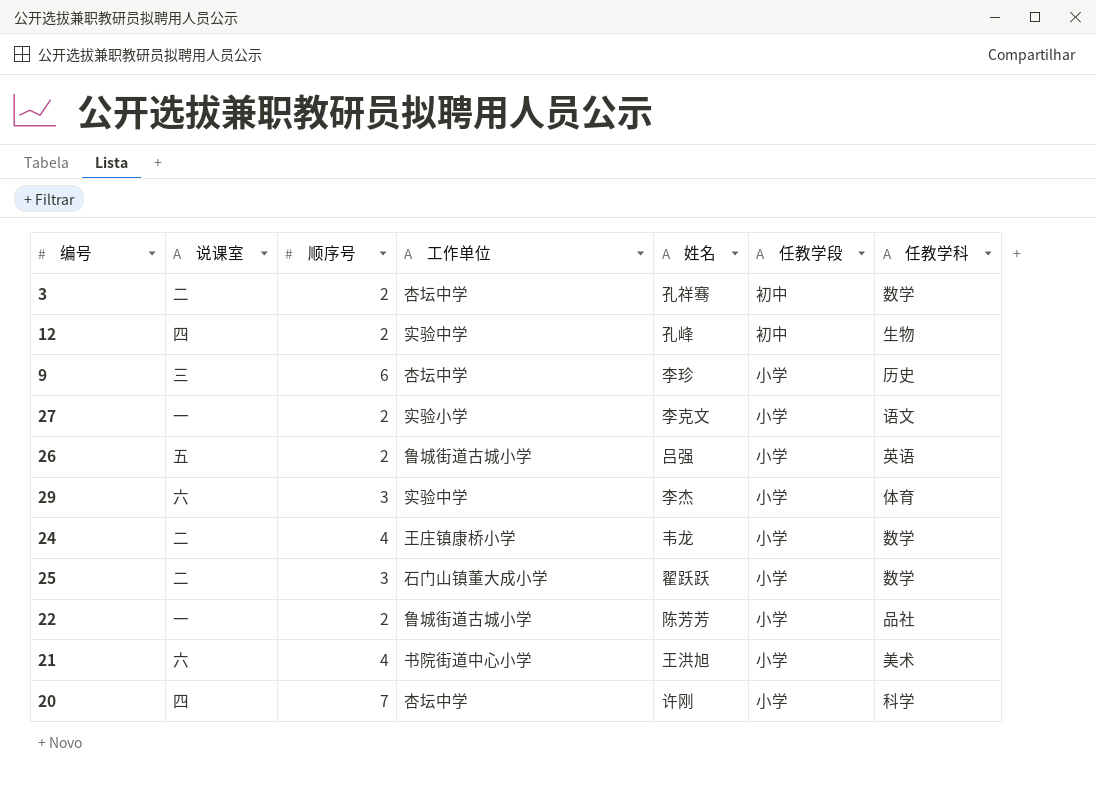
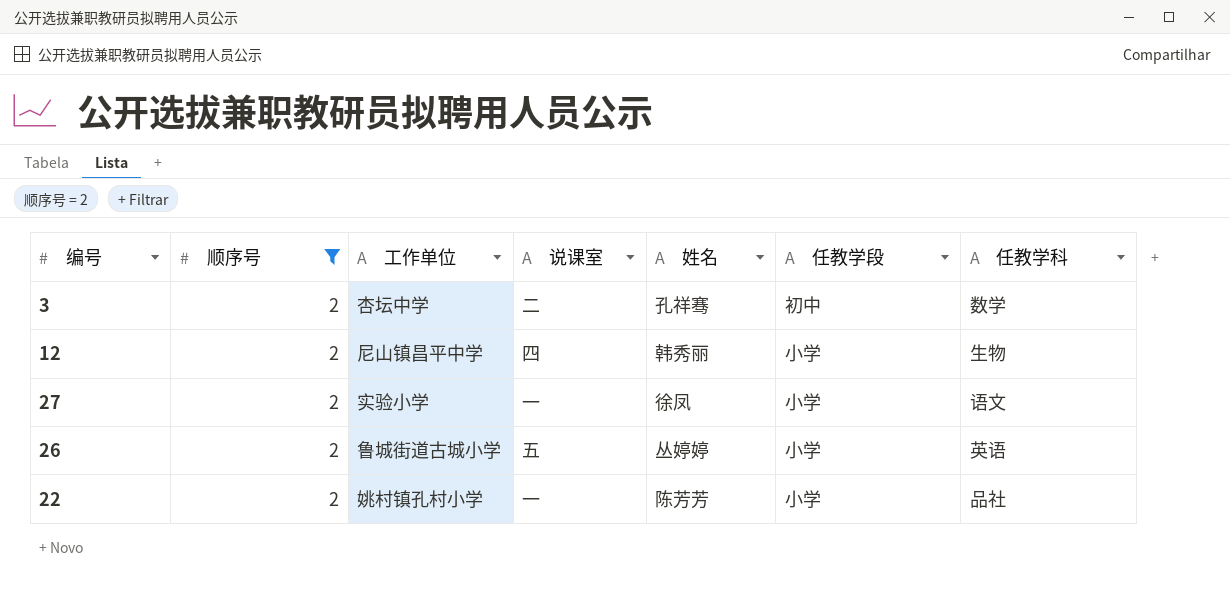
filter: none -> 顺序号 = 2
column 说课室 | position: 2 -> 4
12 | 工作单位: 实验中学 -> 尼山镇昌平中学
12 | 姓名: 孔峰 -> 韩秀丽
12 | 任教学段: 初中 -> 小学
27 | 姓名: 李克文 -> 徐凤
26 | 姓名: 吕强 -> 丛婷婷
22 | 工作单位: 鲁城街道古城小学 -> 姚村镇孔村小学

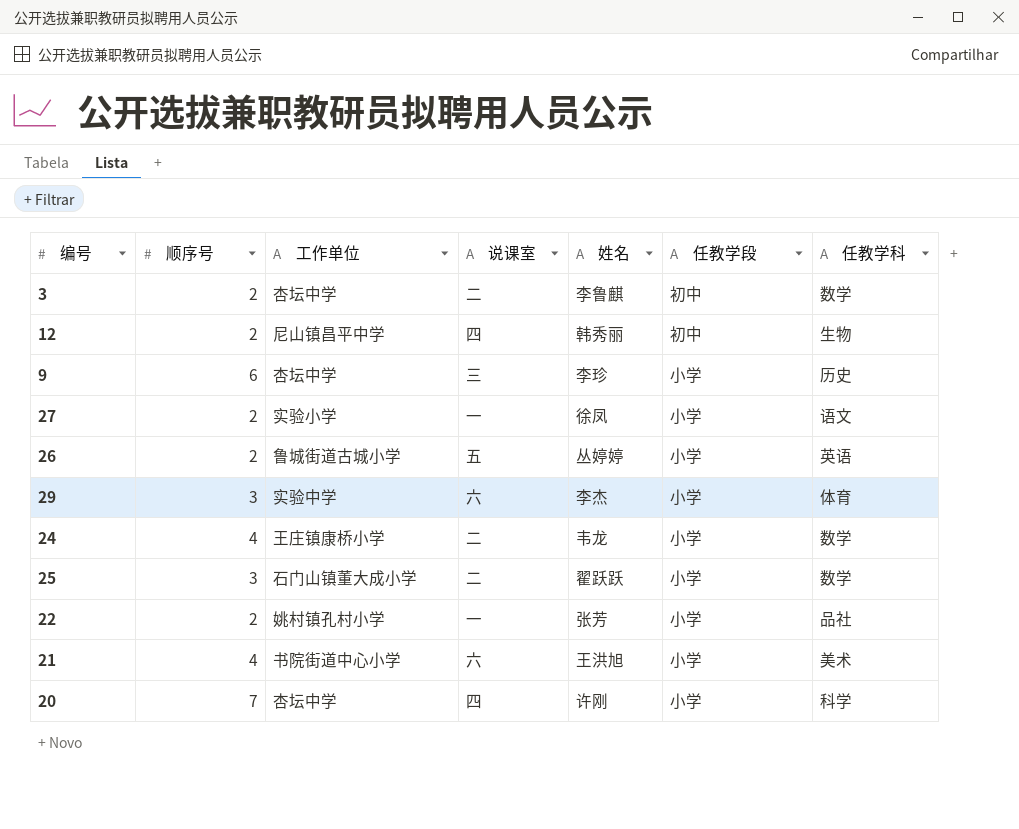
filter: 顺序号 = 2 -> none
3 | 姓名: 孔祥骞 -> 李鲁麒
12 | 任教学段: 小学 -> 初中
22 | 姓名: 陈芳芳 -> 张芳

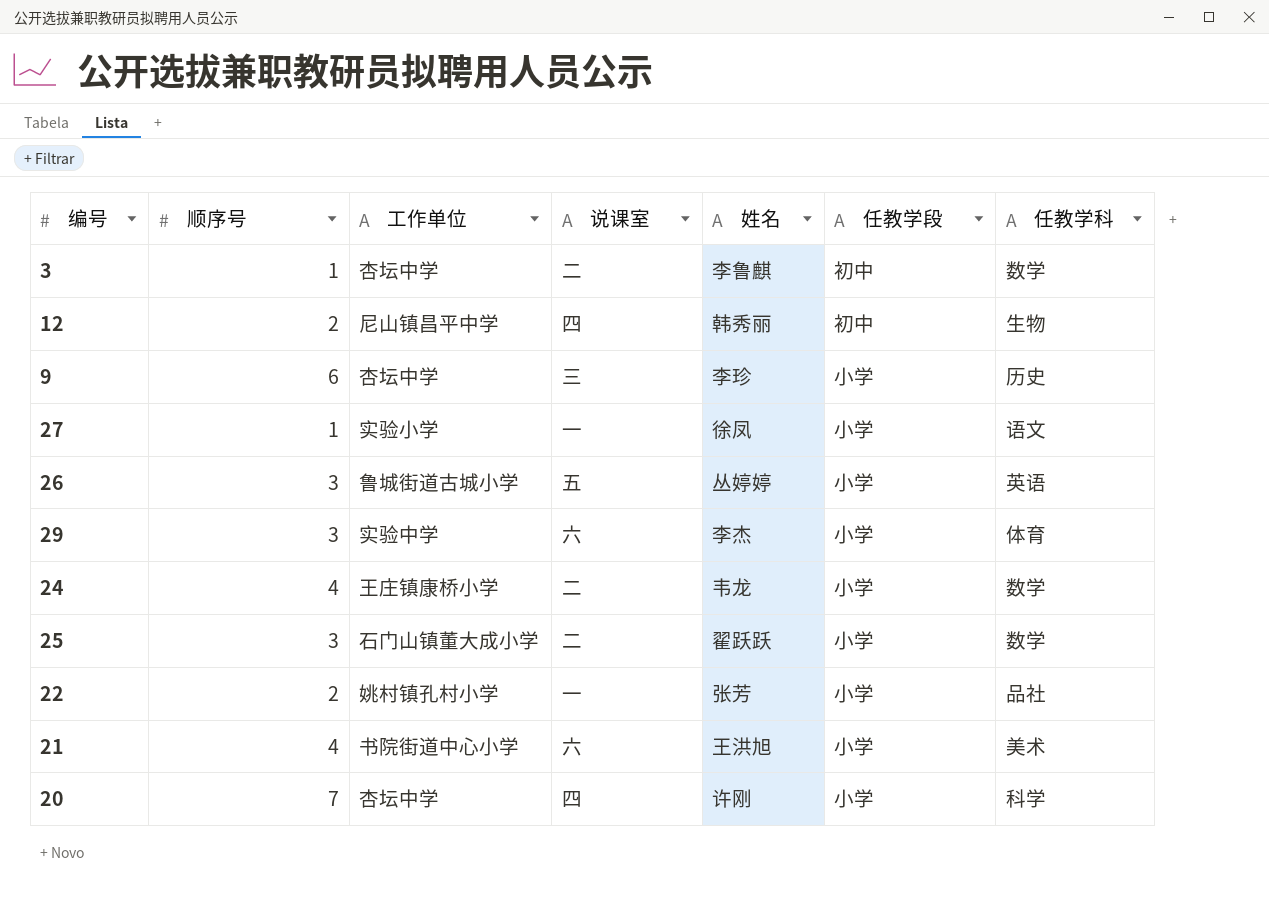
3 | 顺序号: 2 -> 1
27 | 顺序号: 2 -> 1
26 | 顺序号: 2 -> 3

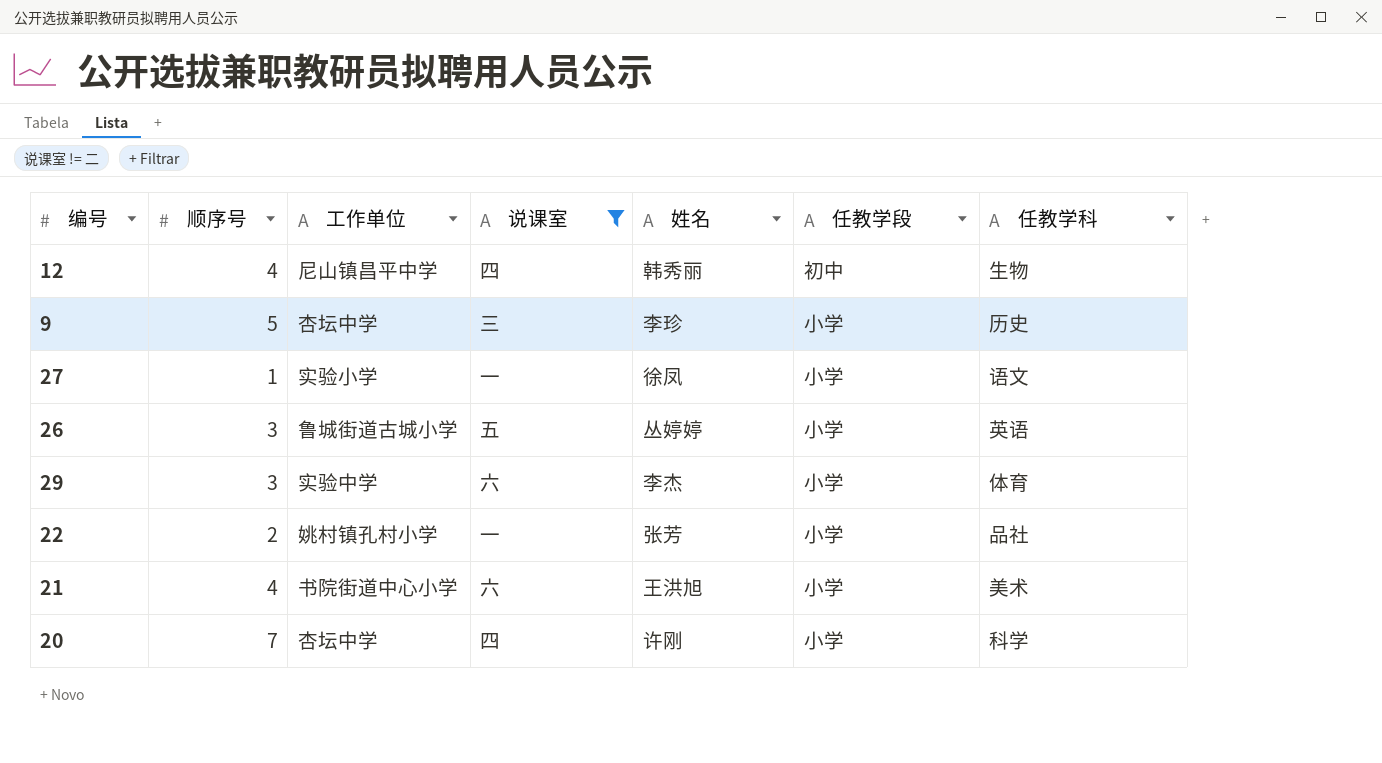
filter: none -> 说课室 != 二
12 | 顺序号: 2 -> 4
9 | 顺序号: 6 -> 5

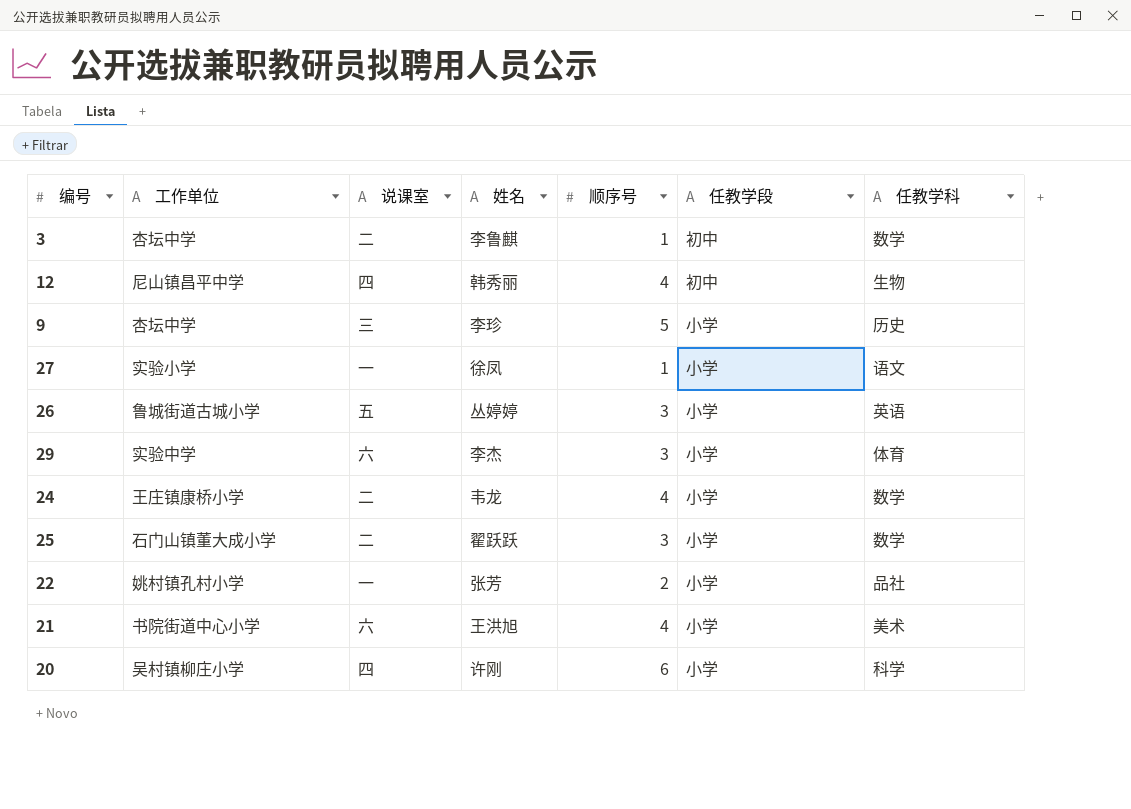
filter: 说课室 != 二 -> none
column 顺序号 | position: 2 -> 5
20 | 工作单位: 杏坛中学 -> 吴村镇柳庄小学
20 | 顺序号: 7 -> 6

